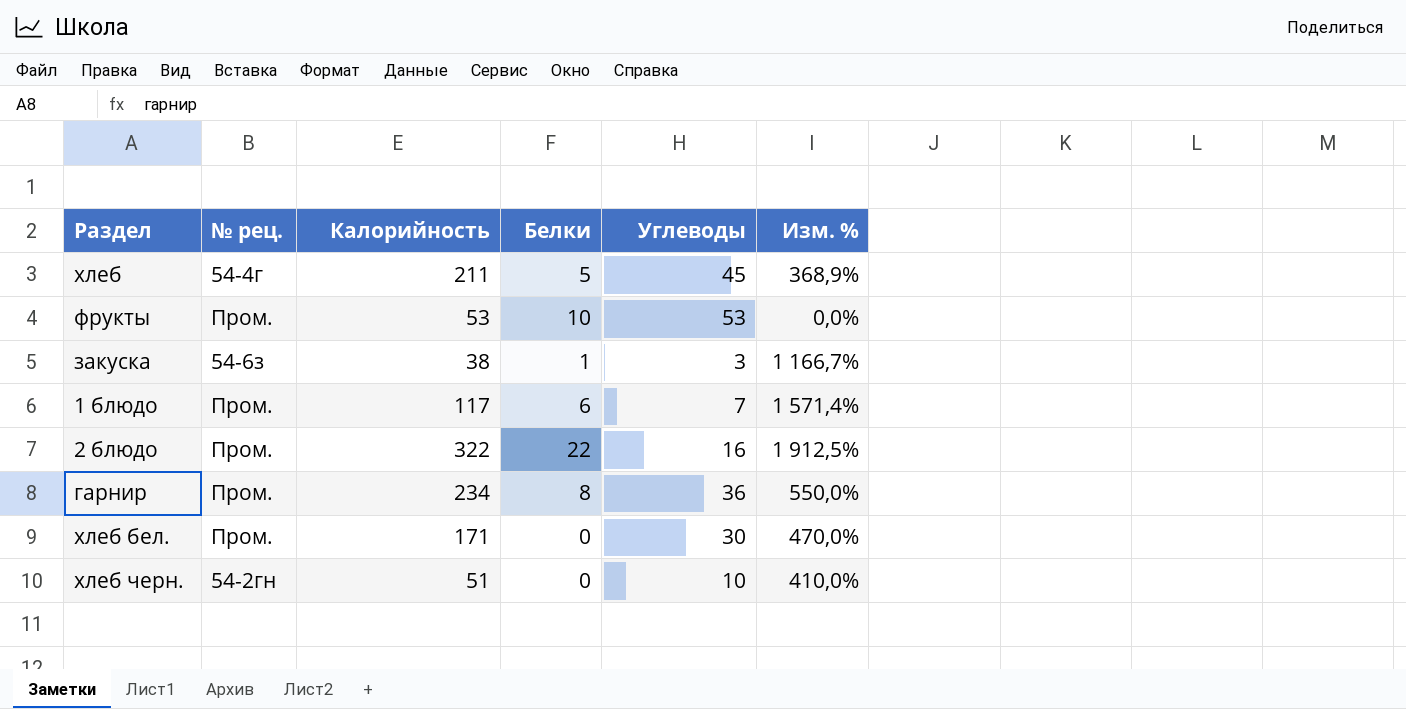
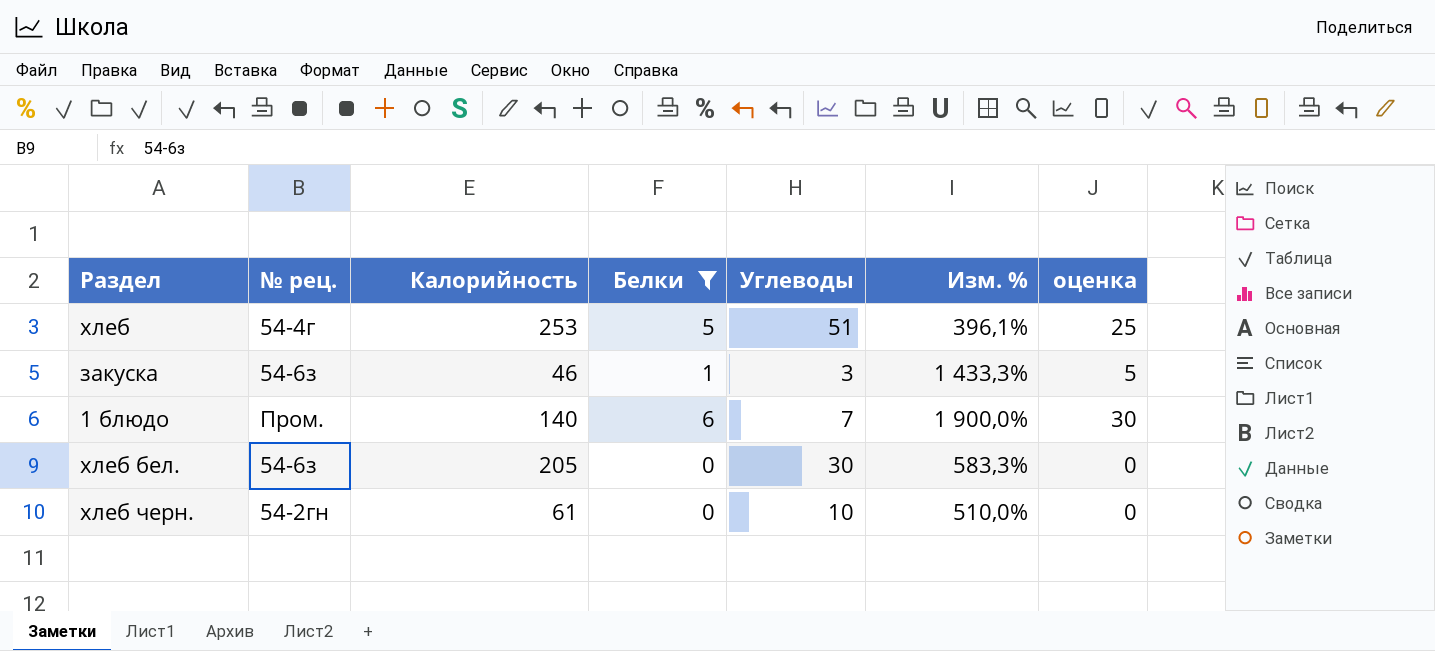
filter: none -> Белки <= 6
column оценка | formula: none -> [Белки] * 5
хлеб | Калорийность: 211 -> 253
хлеб | Углеводы: 45 -> 51
хлеб | Изм. %: 368,9% -> 396,1%
закуска | Калорийность: 38 -> 46
закуска | Изм. %: 1 166,7% -> 1 433,3%
1 блюдо | Калорийность: 117 -> 140
1 блюдо | Изм. %: 1 571,4% -> 1 900,0%
хлеб бел. | № рец.: Пром. -> 54-6з
хлеб бел. | Калорийность: 171 -> 205
хлеб бел. | Изм. %: 470,0% -> 583,3%
хлеб черн. | Калорийность: 51 -> 61
хлеб черн. | Изм. %: 410,0% -> 510,0%

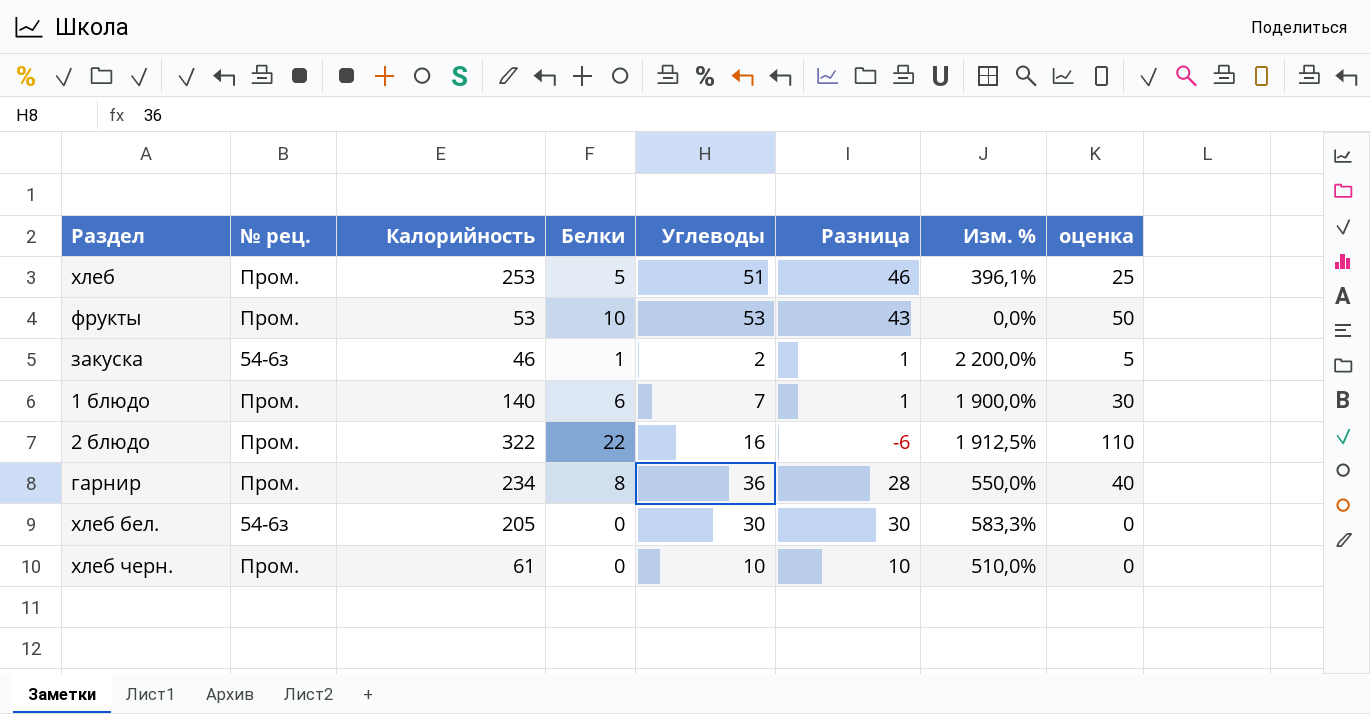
filter: Белки <= 6 -> none
column Разница | formula: none -> [Углеводы] - [Белки]
хлеб | № рец.: 54-4г -> Пром.
закуска | Углеводы: 3 -> 2
закуска | Изм. %: 1 433,3% -> 2 200,0%
хлеб черн. | № рец.: 54-2гн -> Пром.

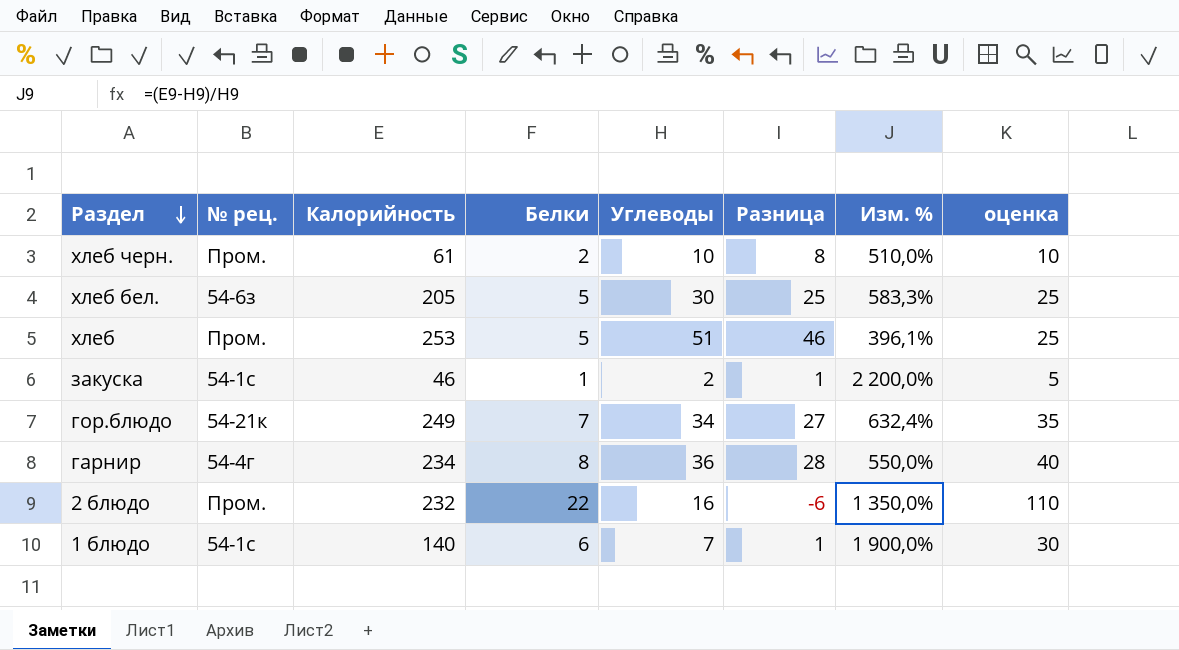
row order: none -> Раздел descending
row фрукты: Пром. | 53 | 10 | 53 | 43 | 0,0% | 50 -> none
хлеб черн. | Белки: 0 -> 2
хлеб черн. | Разница: 10 -> 8
хлеб черн. | оценка: 0 -> 10
хлеб бел. | Белки: 0 -> 5
хлеб бел. | Разница: 30 -> 25
хлеб бел. | оценка: 0 -> 25
закуска | № рец.: 54-6з -> 54-1с
row гор.блюдо: none -> 54-21к | 249 | 7 | 34 | 27 | 632,4% | 35
гарнир | № рец.: Пром. -> 54-4г
2 блюдо | Калорийность: 322 -> 232
2 блюдо | Изм. %: 1 912,5% -> 1 350,0%
1 блюдо | № рец.: Пром. -> 54-1с

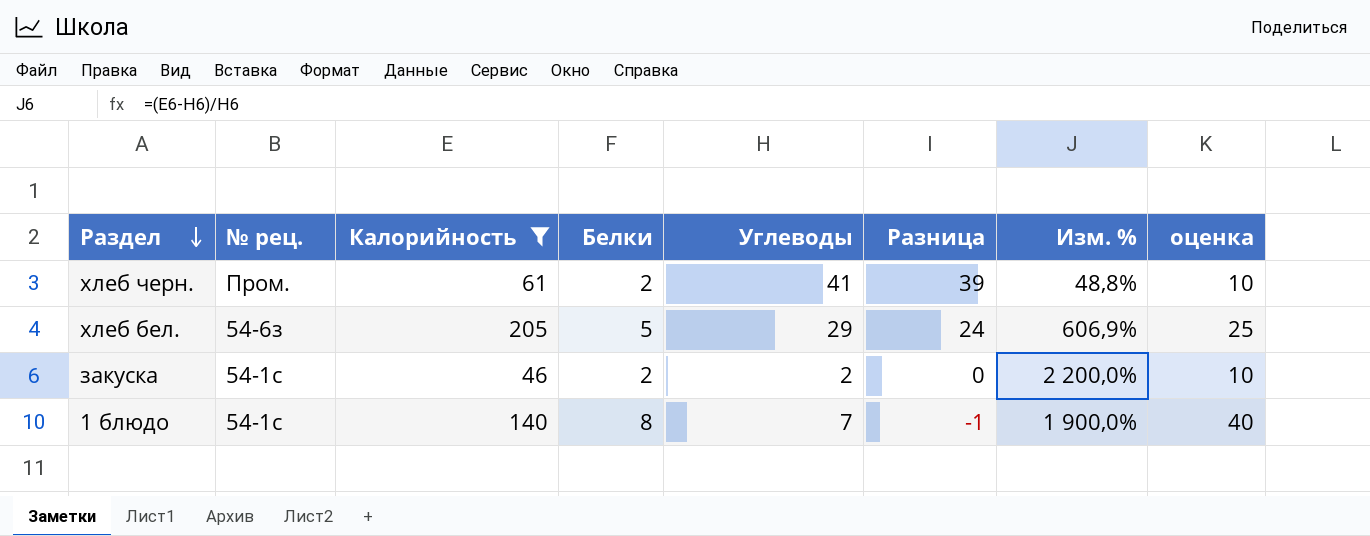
filter: none -> Калорийность <= 205
хлеб черн. | Углеводы: 10 -> 41
хлеб черн. | Разница: 8 -> 39
хлеб черн. | Изм. %: 510,0% -> 48,8%
хлеб бел. | Углеводы: 30 -> 29
хлеб бел. | Разница: 25 -> 24
хлеб бел. | Изм. %: 583,3% -> 606,9%
закуска | Белки: 1 -> 2
закуска | Разница: 1 -> 0
закуска | оценка: 5 -> 10
1 блюдо | Белки: 6 -> 8
1 блюдо | Разница: 1 -> -1
1 блюдо | оценка: 30 -> 40

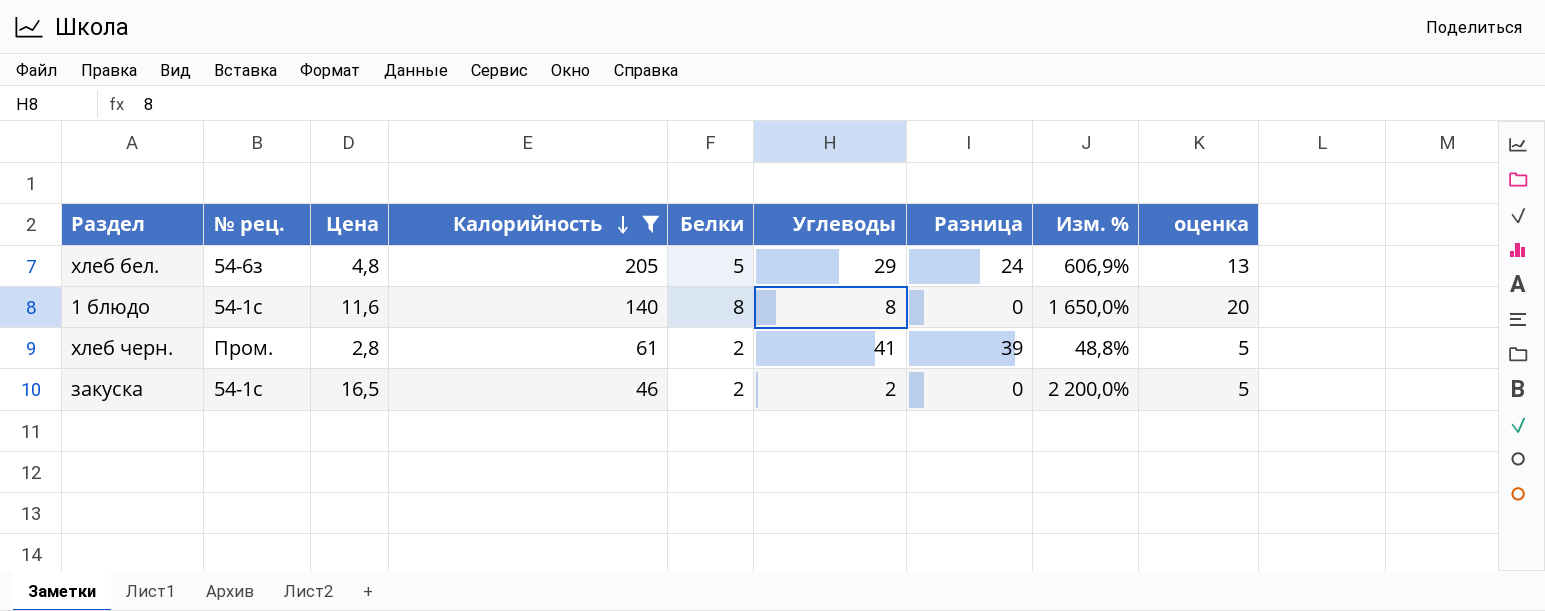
row order: Раздел descending -> Калорийность descending
column Цена | position: none -> 3
column оценка | formula: [Белки] * 5 -> [Белки] * 2,5
1 блюдо | Углеводы: 7 -> 8
1 блюдо | Разница: -1 -> 0
1 блюдо | Изм. %: 1 900,0% -> 1 650,0%

